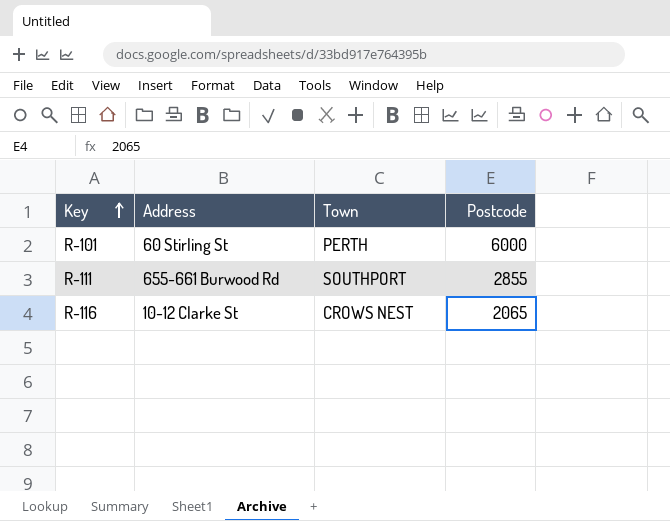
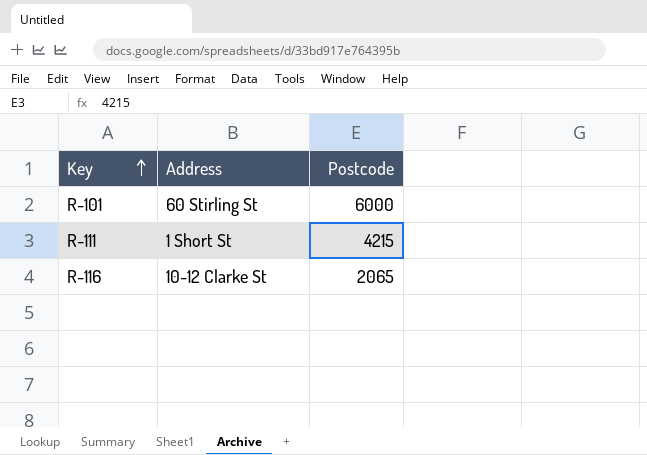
column Town | position: 3 -> none
R-111 | Address: 655-661 Burwood Rd -> 1 Short St
R-111 | Postcode: 2855 -> 4215

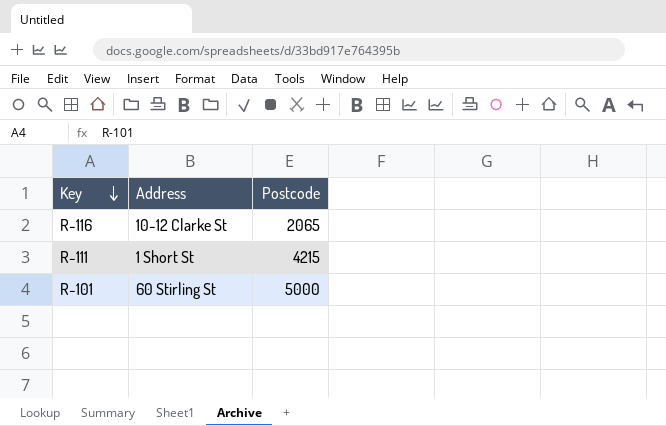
row order: Key ascending -> Key descending
R-101 | Postcode: 6000 -> 5000

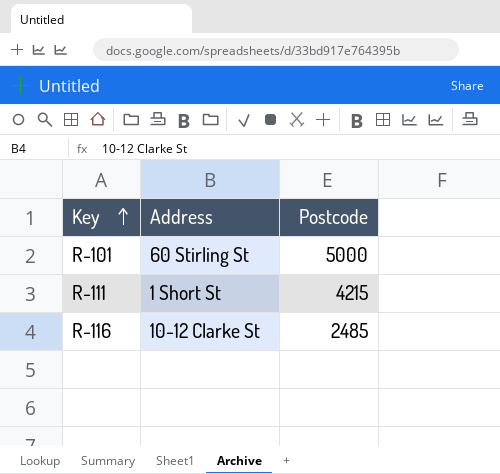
row order: Key descending -> Key ascending
R-116 | Postcode: 2065 -> 2485

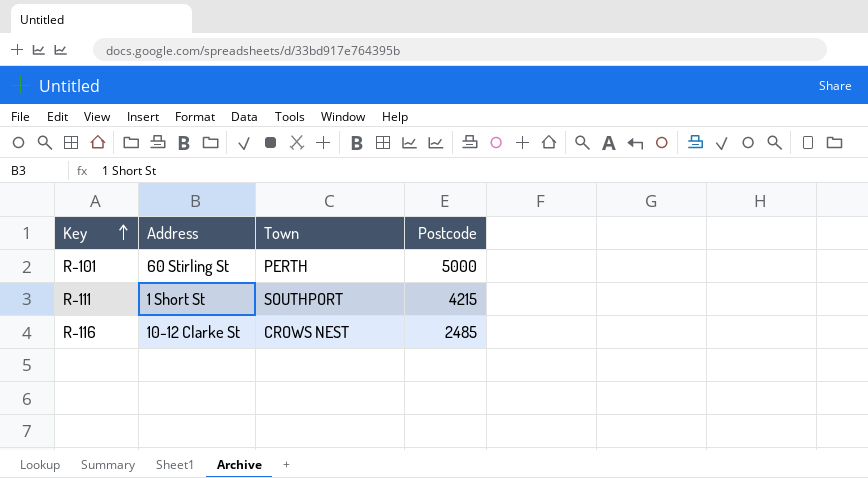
column Town | position: none -> 3

